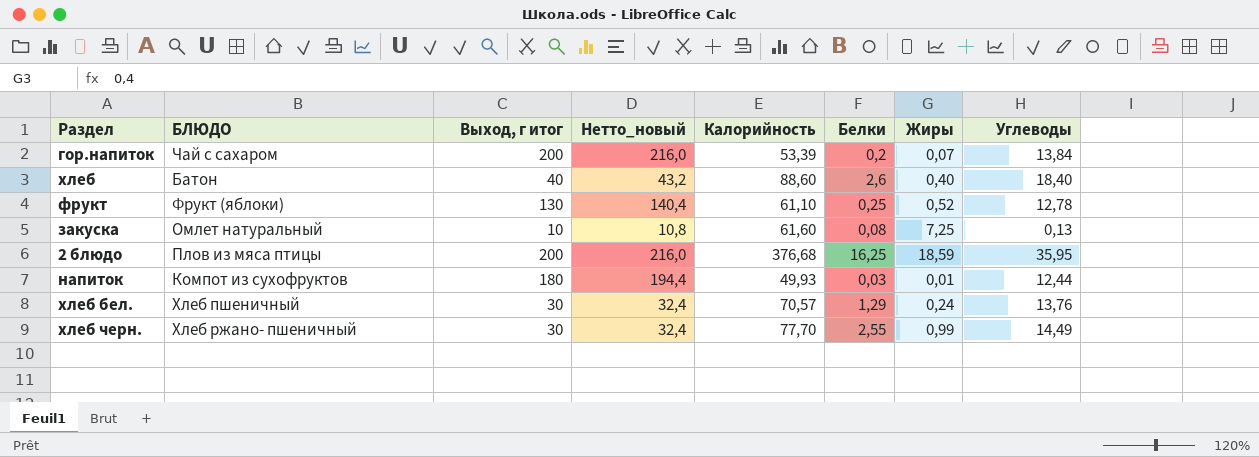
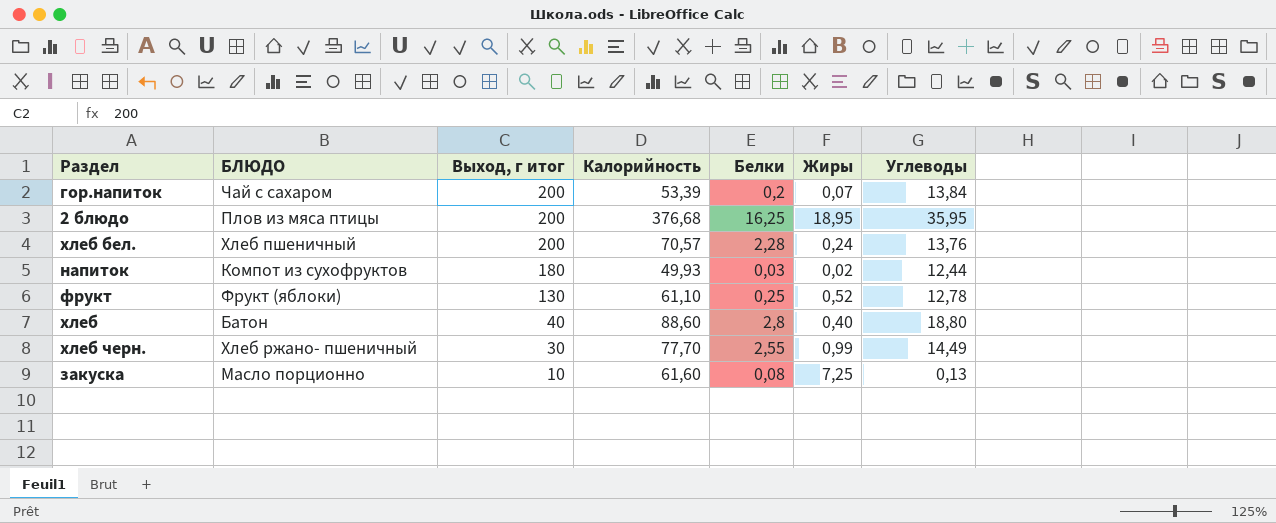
row order: none -> Выход, г итог descending
column Нетто_новый | formula: [Выход, г итог] * 1,08 -> none
2 блюдо | Жиры: 18,59 -> 18,95
хлеб бел. | Выход, г итог: 30 -> 200
хлеб бел. | Белки: 1,29 -> 2,28
напиток | Жиры: 0,01 -> 0,02
хлеб | Белки: 2,6 -> 2,8
хлеб | Углеводы: 18,40 -> 18,80
закуска | БЛЮДО: Омлет натуральный -> Масло порционно

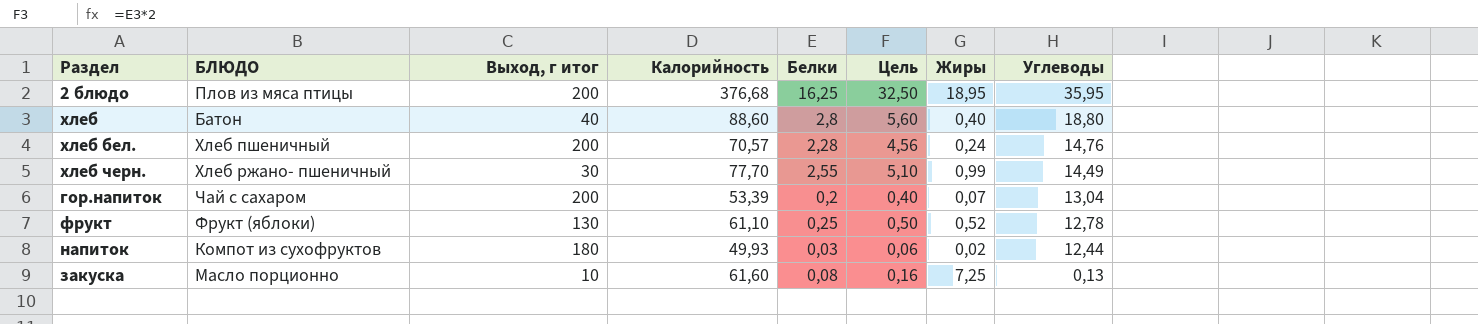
row order: Выход, г итог descending -> Углеводы descending
column Цель | formula: none -> [Белки] * 2
хлеб бел. | Углеводы: 13,76 -> 14,76
гор.напиток | Углеводы: 13,84 -> 13,04

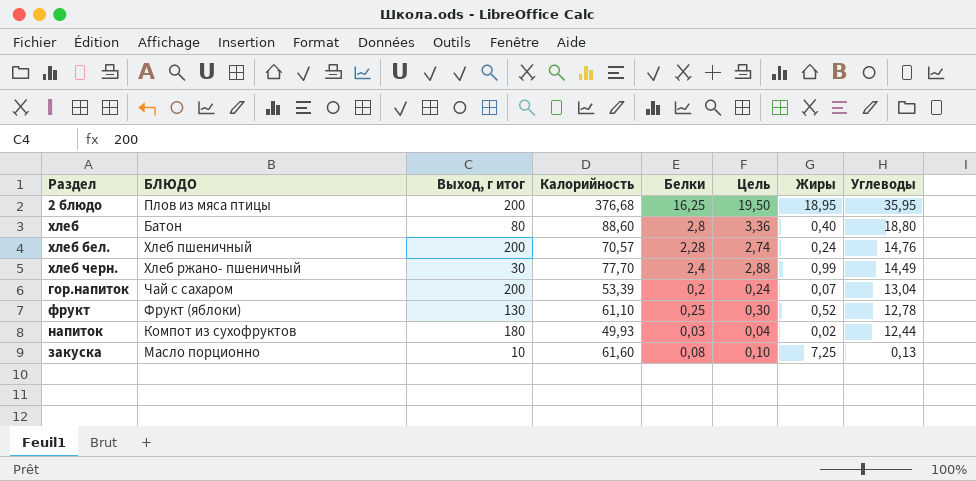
column Цель | formula: [Белки] * 2 -> [Белки] * 1,2
хлеб | Выход, г итог: 40 -> 80
хлеб черн. | Белки: 2,55 -> 2,4

